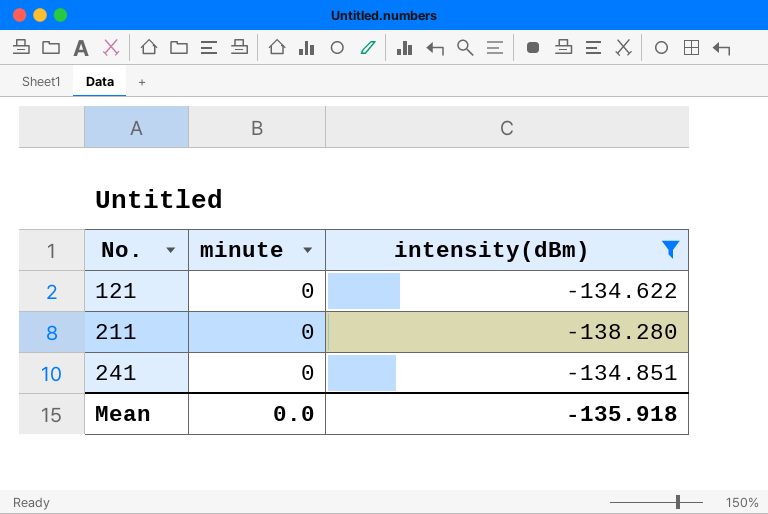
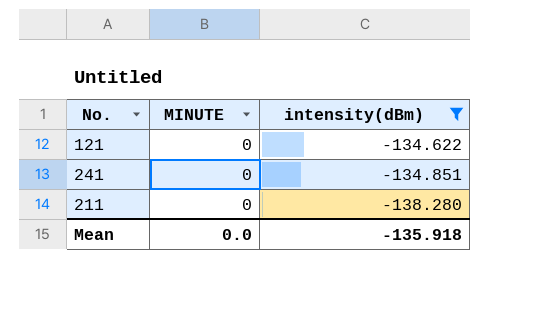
row order: No. ascending -> intensity(dBm) descending
column name: minute -> MINUTE

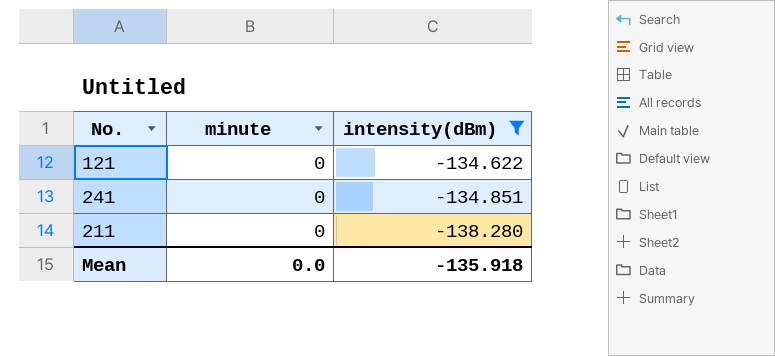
column name: MINUTE -> minute

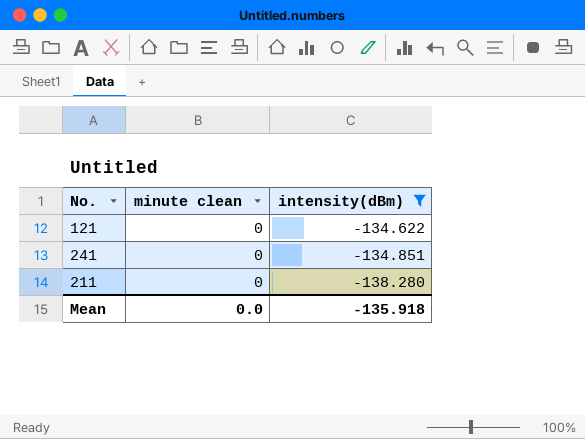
column name: minute -> minute clean

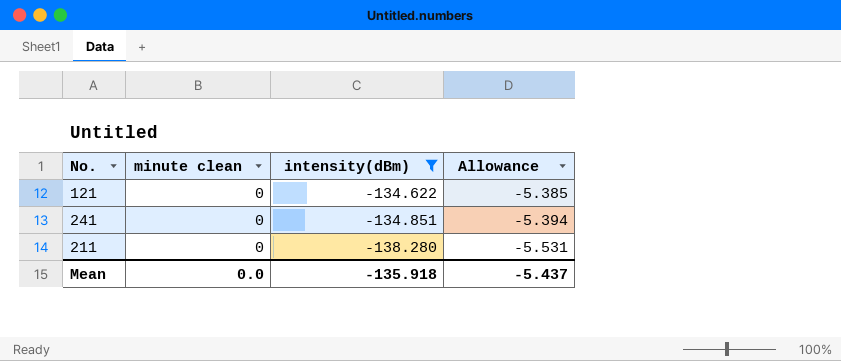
column Allowance | formula: none -> [intensity(dBm)] * 0.04

